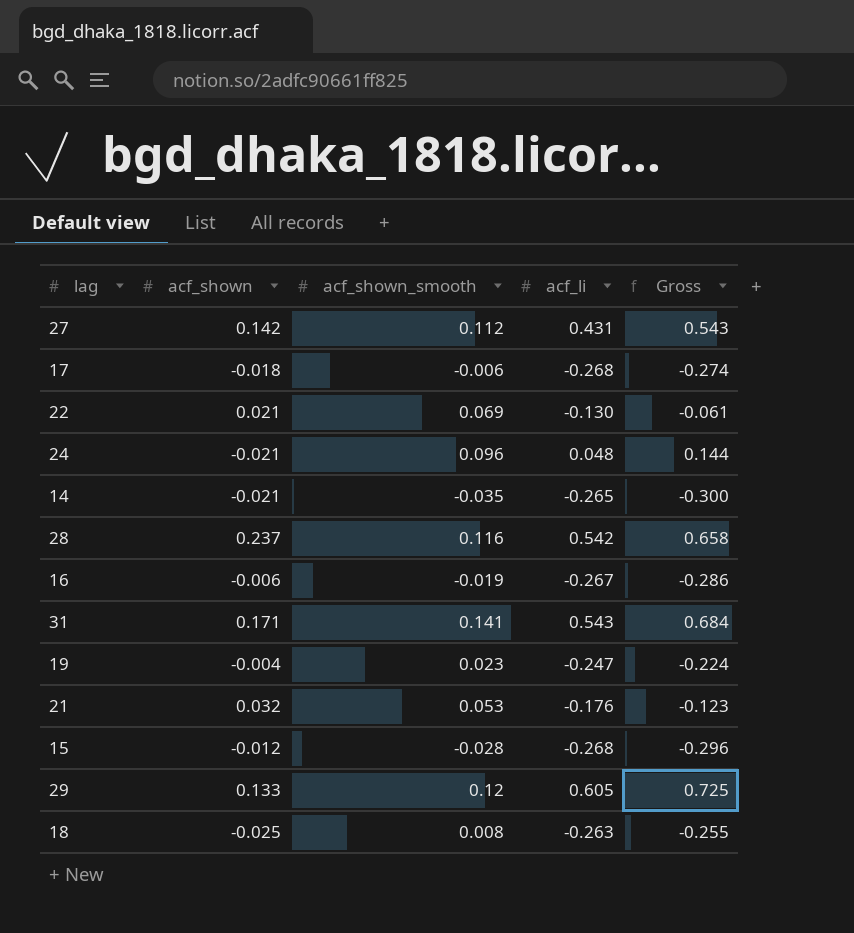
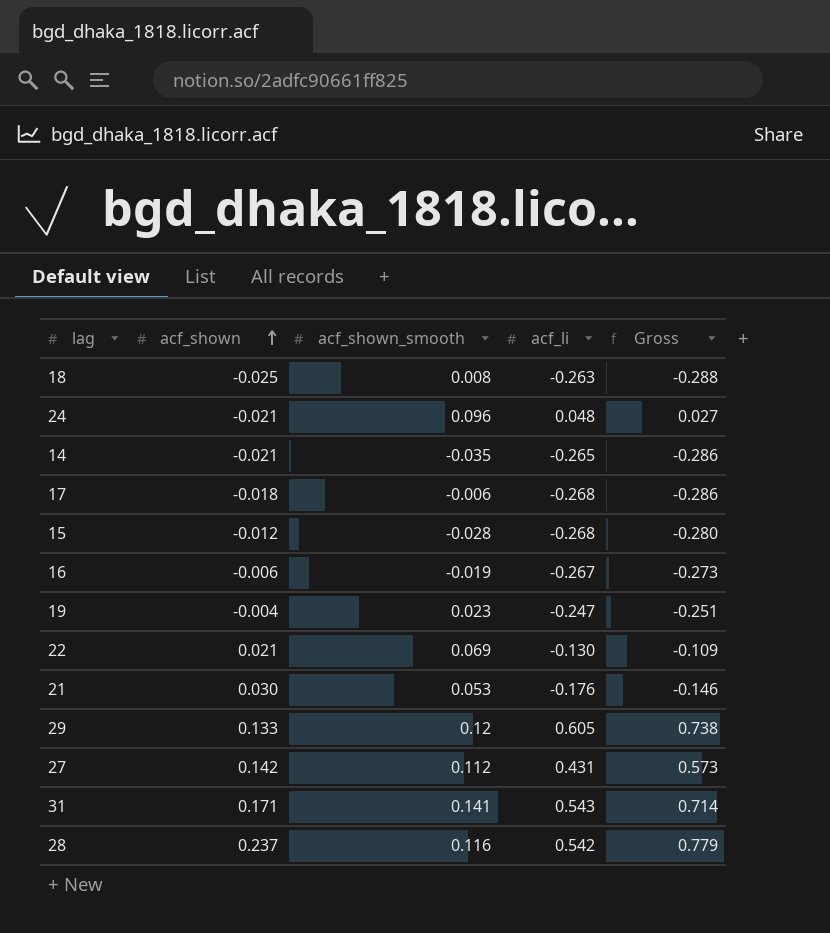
row order: none -> acf_shown ascending
column Gross | formula: [acf_shown_smooth] + [acf_li] -> [acf_shown] + [acf_li]
21 | acf_shown: 0.032 -> 0.030

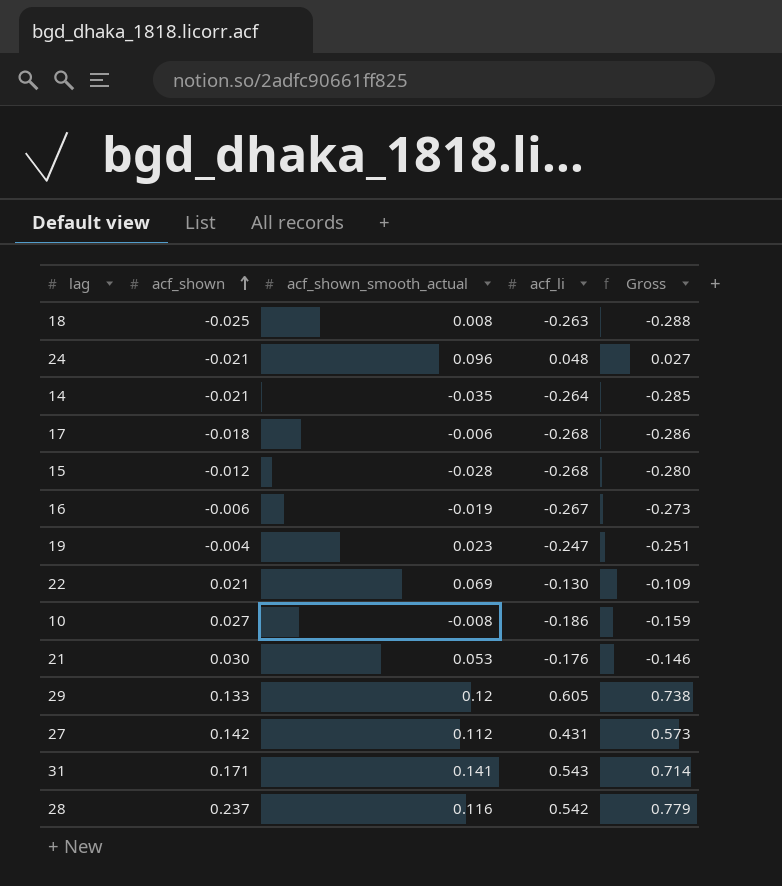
column name: acf_shown_smooth -> acf_shown_smooth_actual
14 | acf_li: -0.265 -> -0.264
14 | Gross: -0.286 -> -0.285
row 10: none -> 0.027 | -0.008 | -0.186 | -0.159

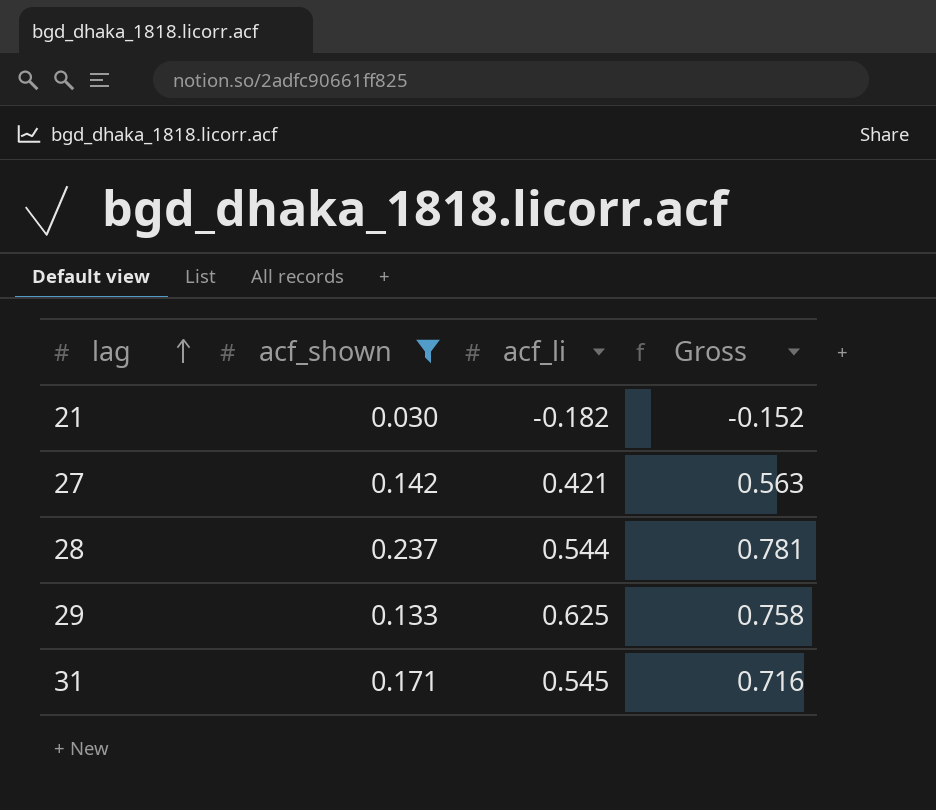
filter: none -> acf_shown >= 0.030
row order: acf_shown ascending -> lag ascending
column acf_shown_smooth_actual | position: 3 -> none
21 | acf_li: -0.176 -> -0.182
21 | Gross: -0.146 -> -0.152
27 | acf_li: 0.431 -> 0.421
27 | Gross: 0.573 -> 0.563
28 | acf_li: 0.542 -> 0.544
28 | Gross: 0.779 -> 0.781
29 | acf_li: 0.605 -> 0.625
29 | Gross: 0.738 -> 0.758
31 | acf_li: 0.543 -> 0.545
31 | Gross: 0.714 -> 0.716

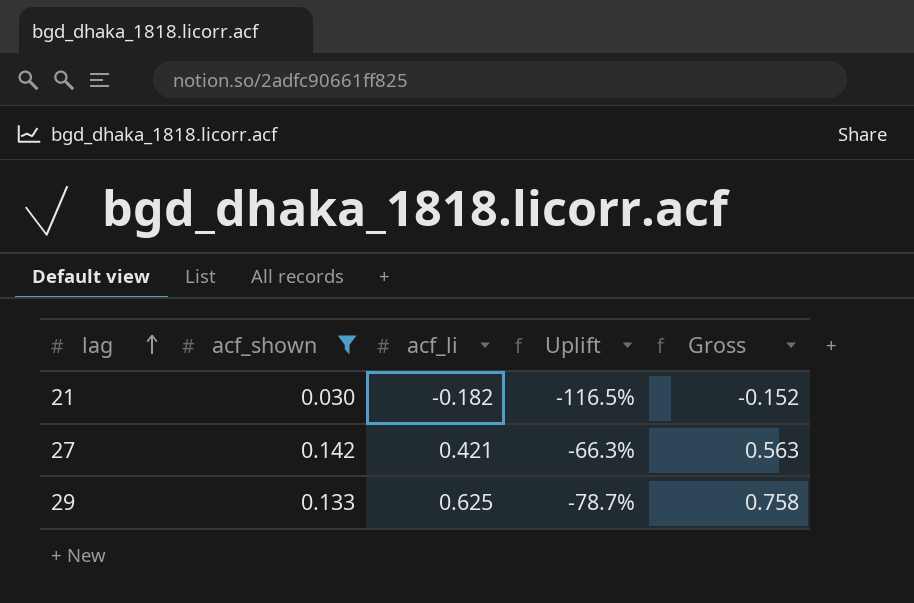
column Uplift | formula: none -> ([acf_shown] - [acf_li]) / [acf_li]
row 28: 0.237 | 0.544 | 0.781 -> none
row 31: 0.171 | 0.545 | 0.716 -> none

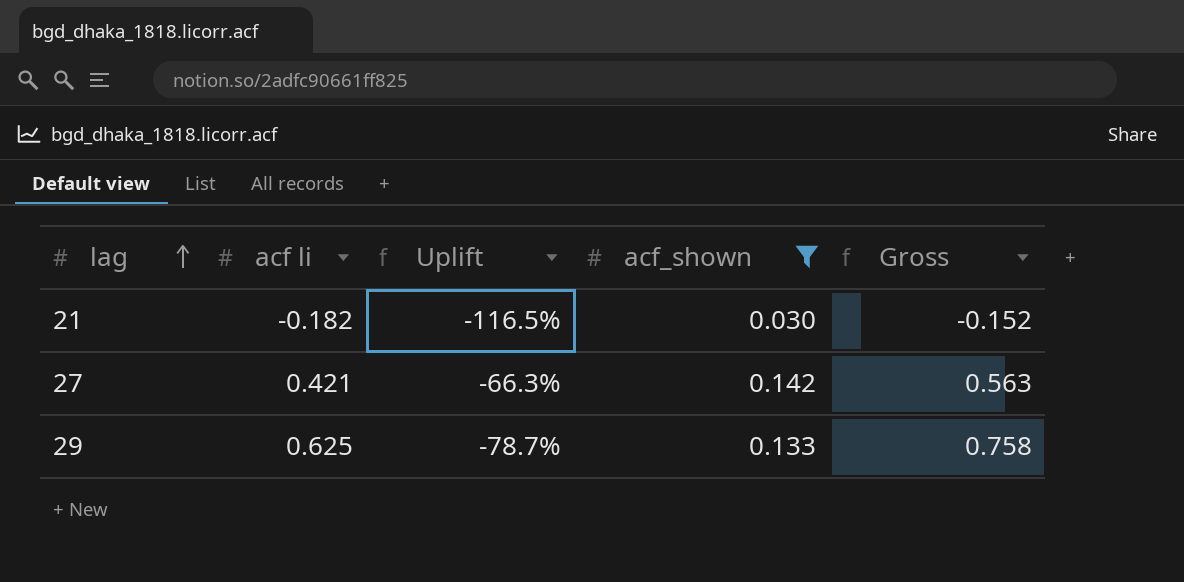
column name: acf_li -> acf li
column acf_shown | position: 2 -> 4

